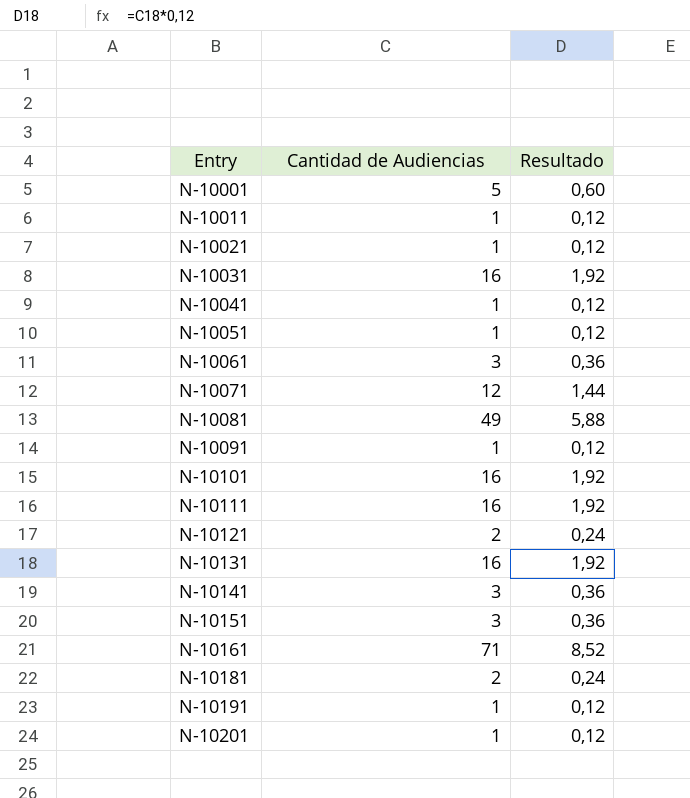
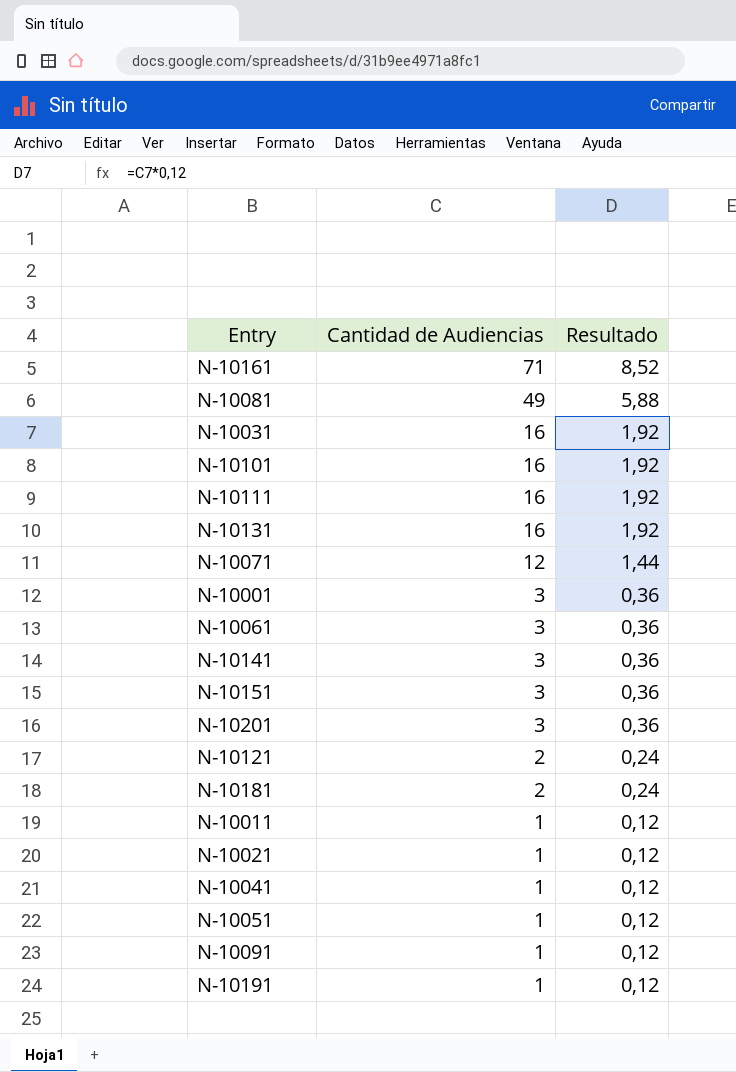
row order: Entry ascending -> Cantidad de Audiencias descending
N-10001 | Cantidad de Audiencias: 5 -> 3
N-10001 | Resultado: 0,60 -> 0,36
N-10201 | Cantidad de Audiencias: 1 -> 3
N-10201 | Resultado: 0,12 -> 0,36

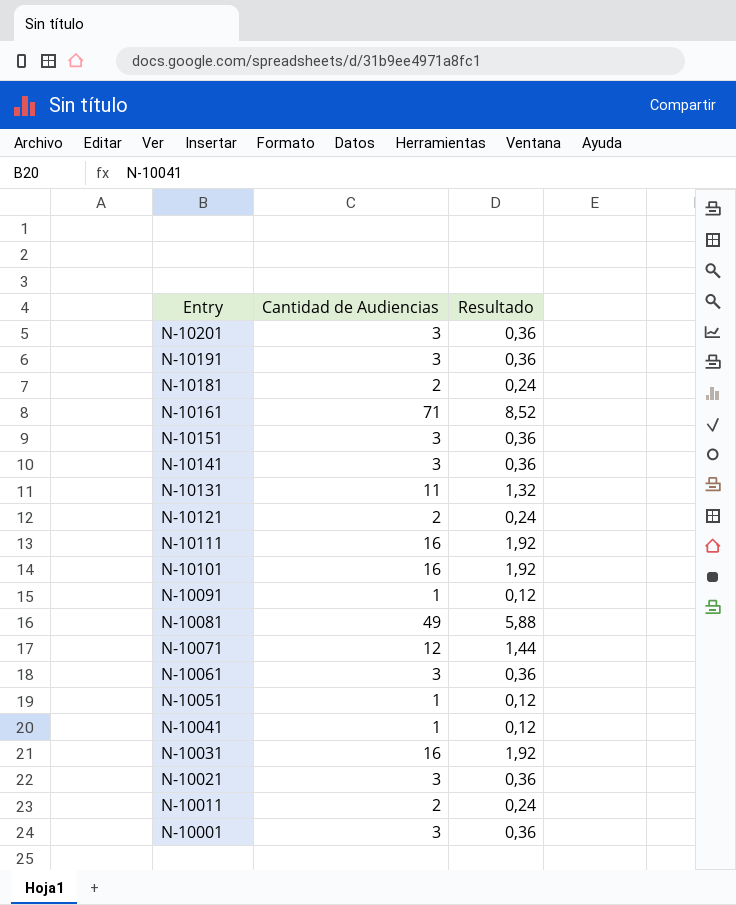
row order: Cantidad de Audiencias descending -> Entry descending
N-10191 | Cantidad de Audiencias: 1 -> 3
N-10191 | Resultado: 0,12 -> 0,36
N-10131 | Cantidad de Audiencias: 16 -> 11
N-10131 | Resultado: 1,92 -> 1,32
N-10021 | Cantidad de Audiencias: 1 -> 3
N-10021 | Resultado: 0,12 -> 0,36
N-10011 | Cantidad de Audiencias: 1 -> 2
N-10011 | Resultado: 0,12 -> 0,24

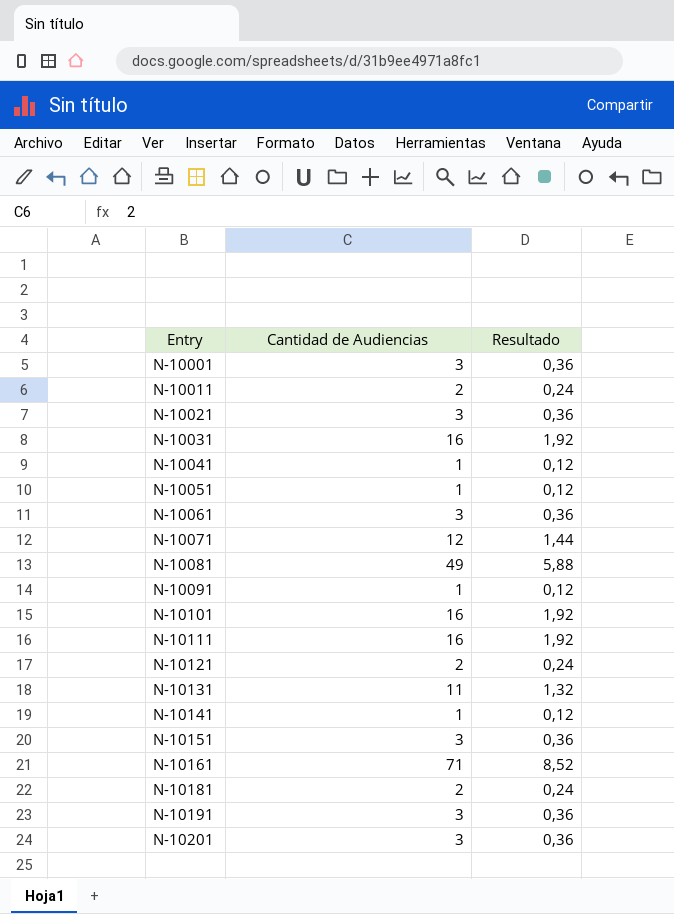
row order: Entry descending -> Entry ascending
N-10141 | Cantidad de Audiencias: 3 -> 1
N-10141 | Resultado: 0,36 -> 0,12

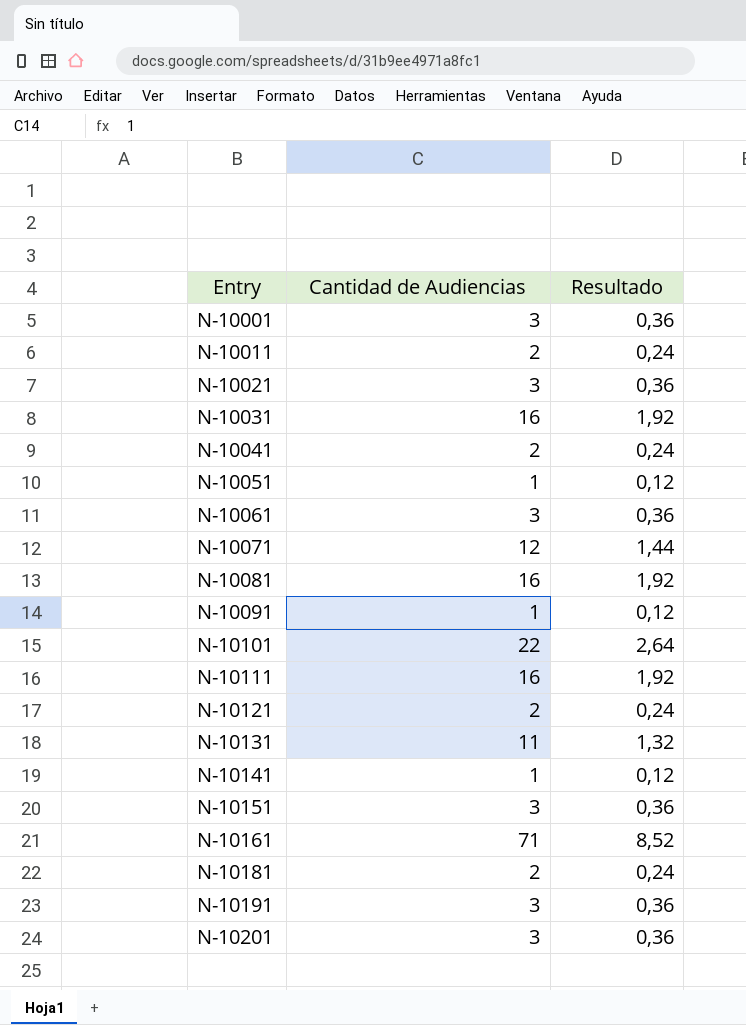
N-10041 | Cantidad de Audiencias: 1 -> 2
N-10041 | Resultado: 0,12 -> 0,24
N-10081 | Cantidad de Audiencias: 49 -> 16
N-10081 | Resultado: 5,88 -> 1,92
N-10101 | Cantidad de Audiencias: 16 -> 22
N-10101 | Resultado: 1,92 -> 2,64

